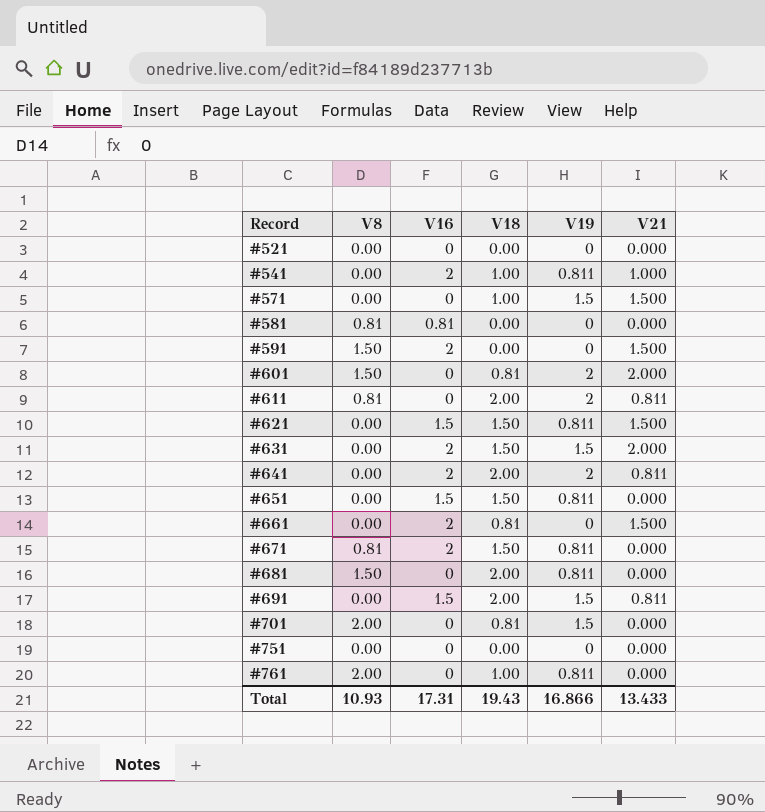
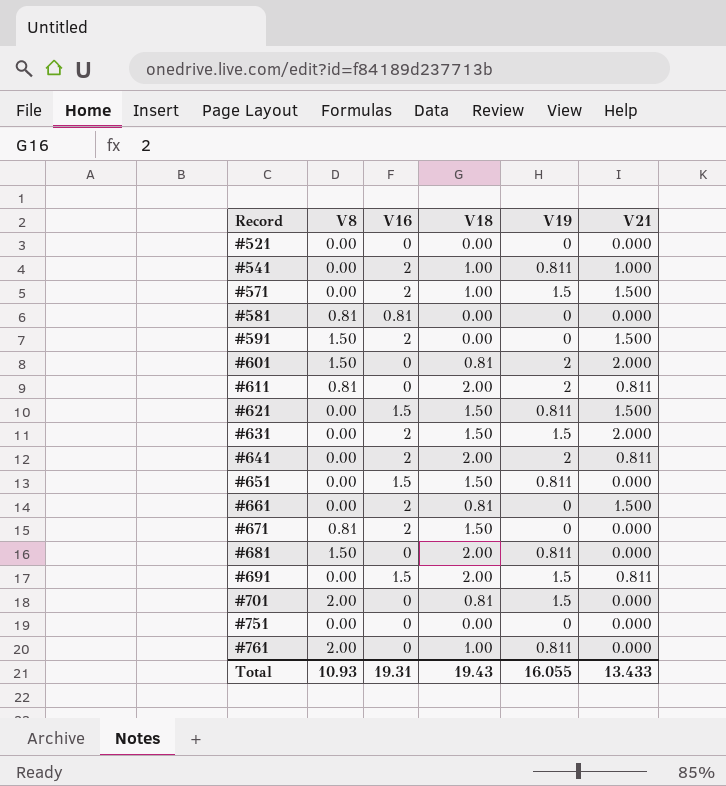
#571 | V16: 0 -> 2
#671 | V19: 0.811 -> 0
Total | V16: 17.31 -> 19.31
Total | V19: 16.866 -> 16.055

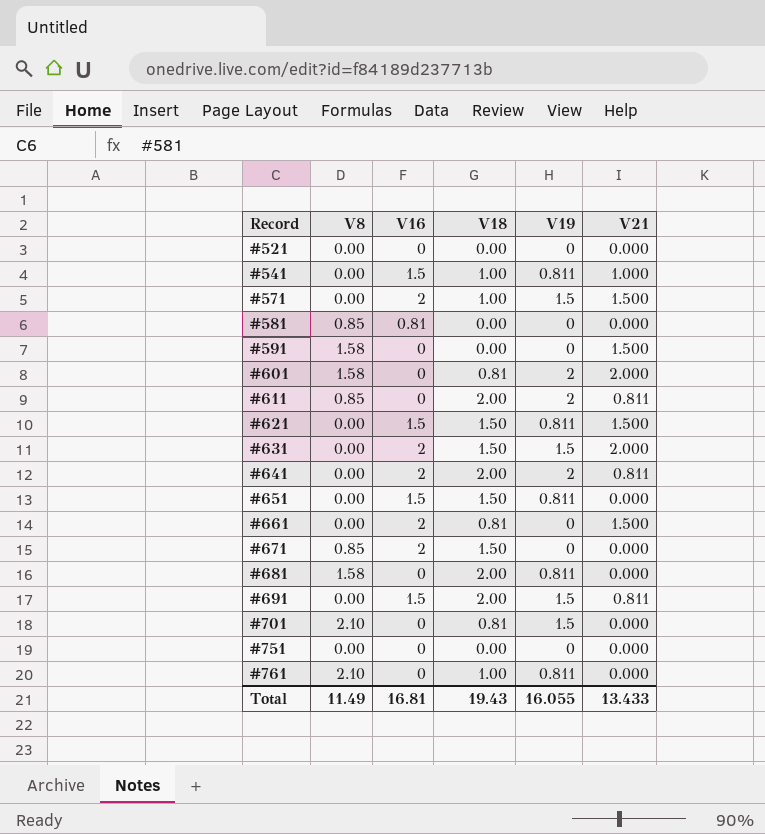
#541 | V16: 2 -> 1.5
#581 | V8: 0.81 -> 0.85
#591 | V8: 1.50 -> 1.58
#591 | V16: 2 -> 0
#601 | V8: 1.50 -> 1.58
#611 | V8: 0.81 -> 0.85
#671 | V8: 0.81 -> 0.85
#681 | V8: 1.50 -> 1.58
#701 | V8: 2.00 -> 2.10
#761 | V8: 2.00 -> 2.10
Total | V8: 10.93 -> 11.49
Total | V16: 19.31 -> 16.81

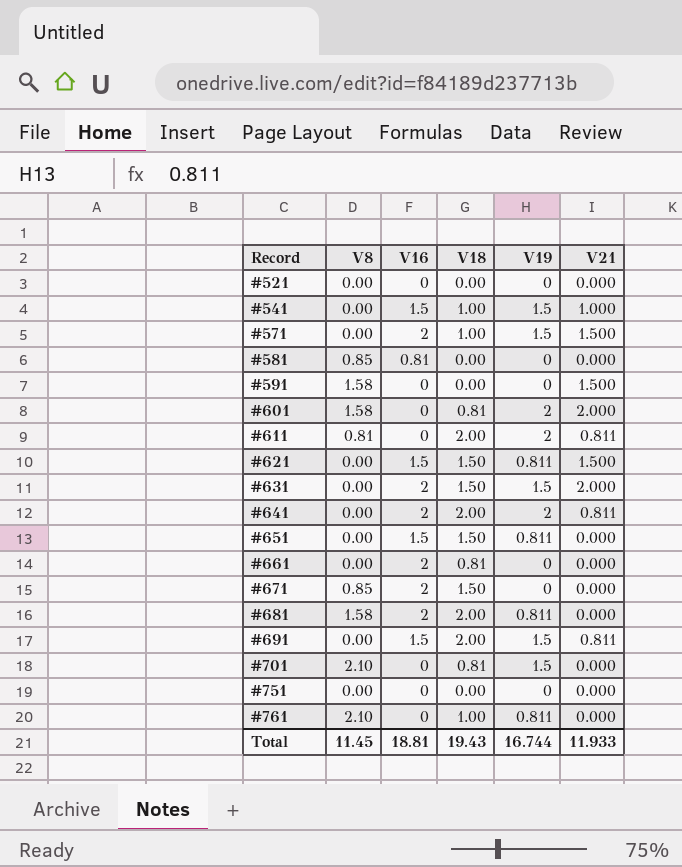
#541 | V19: 0.811 -> 1.5
#611 | V8: 0.85 -> 0.81
#661 | V21: 1.500 -> 0.000
#681 | V16: 0 -> 2
Total | V8: 11.49 -> 11.45
Total | V16: 16.81 -> 18.81
Total | V19: 16.055 -> 16.744
Total | V21: 13.433 -> 11.933

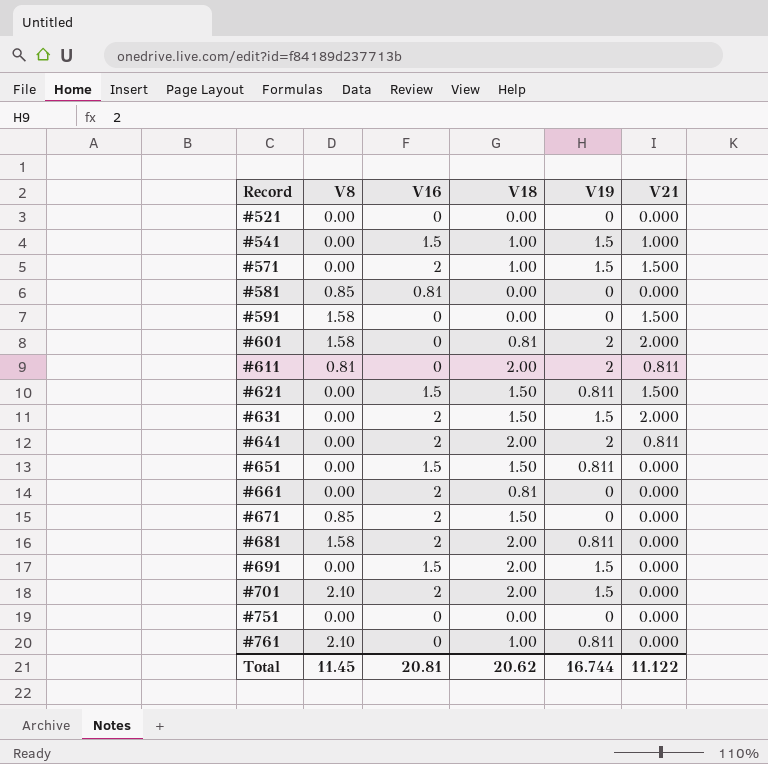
#691 | V21: 0.811 -> 0.000
#701 | V16: 0 -> 2
#701 | V18: 0.81 -> 2.00
Total | V16: 18.81 -> 20.81
Total | V18: 19.43 -> 20.62
Total | V21: 11.933 -> 11.122

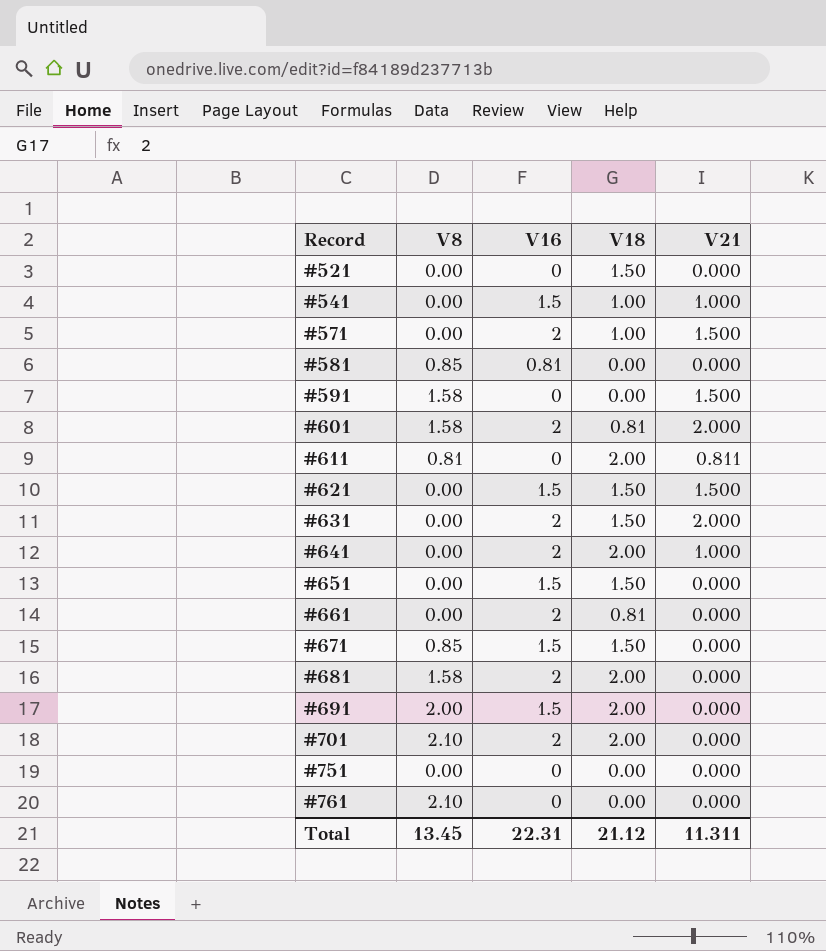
column V19 | position: 5 -> none
#521 | V18: 0.00 -> 1.50
#601 | V16: 0 -> 2
#641 | V21: 0.811 -> 1.000
#671 | V16: 2 -> 1.5
#691 | V8: 0.00 -> 2.00
#761 | V18: 1.00 -> 0.00
Total | V8: 11.45 -> 13.45
Total | V16: 20.81 -> 22.31
Total | V18: 20.62 -> 21.12
Total | V21: 11.122 -> 11.311

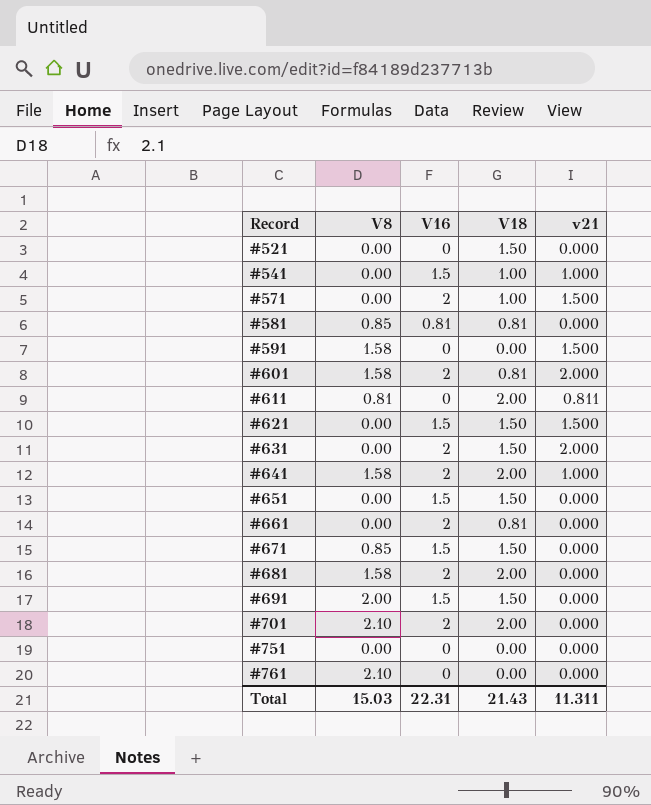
column name: V21 -> v21
#581 | V18: 0.00 -> 0.81
#641 | V8: 0.00 -> 1.58
#691 | V18: 2.00 -> 1.50
Total | V8: 13.45 -> 15.03
Total | V18: 21.12 -> 21.43

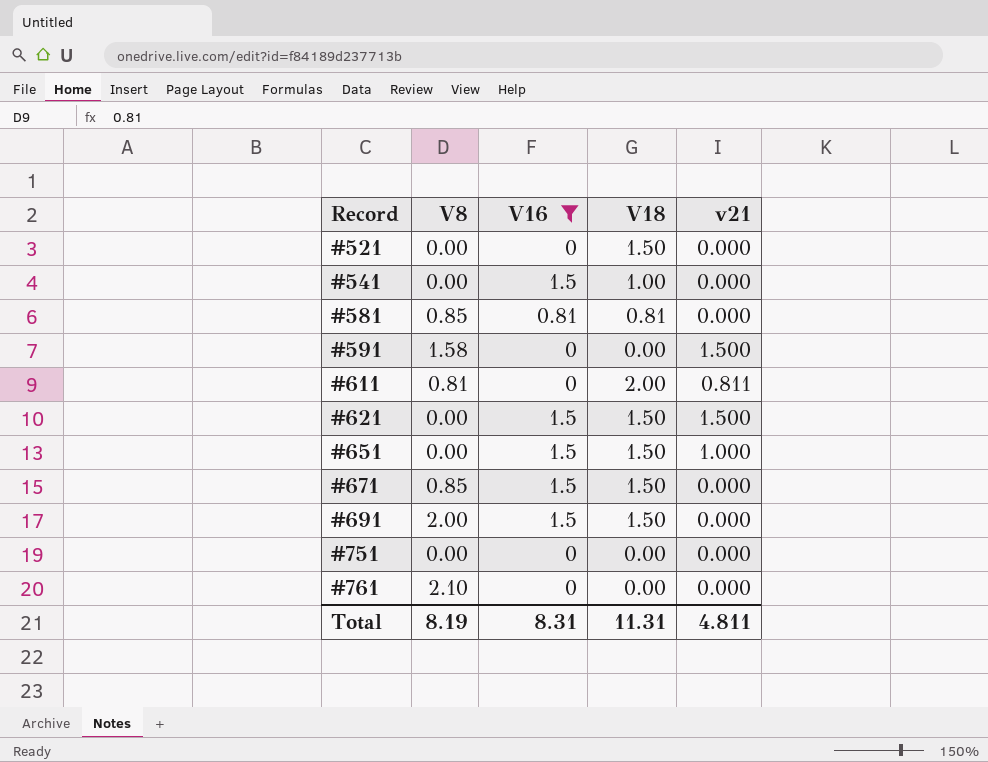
filter: none -> V16 != 2
#541 | v21: 1.000 -> 0.000
#651 | v21: 0.000 -> 1.000
Total | V8: 15.03 -> 8.19
Total | V16: 22.31 -> 8.31
Total | V18: 21.43 -> 11.31
Total | v21: 11.311 -> 4.811

